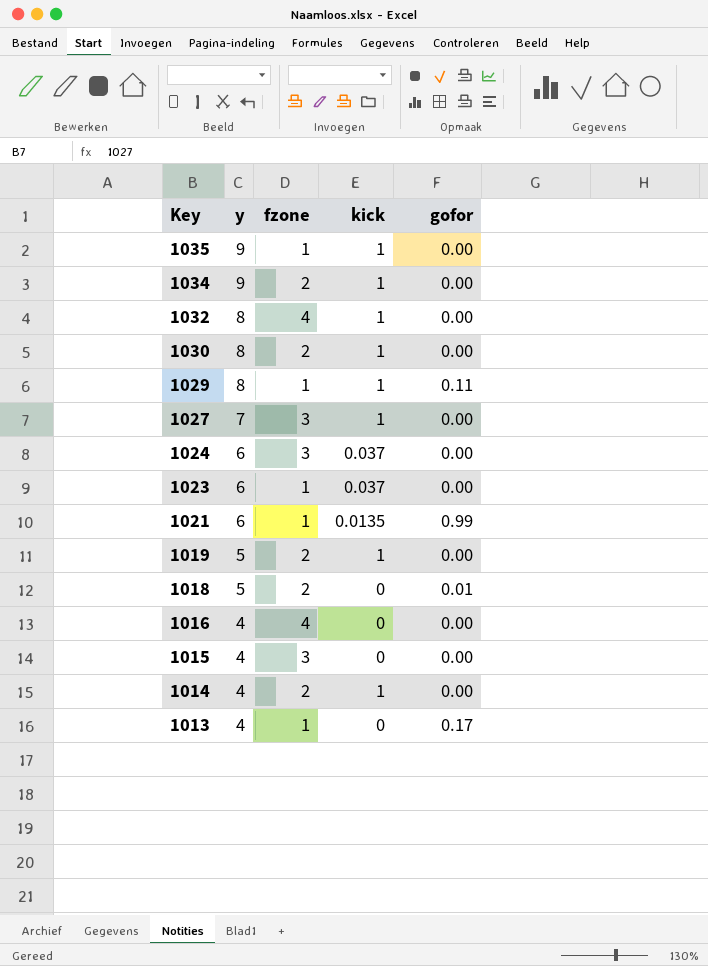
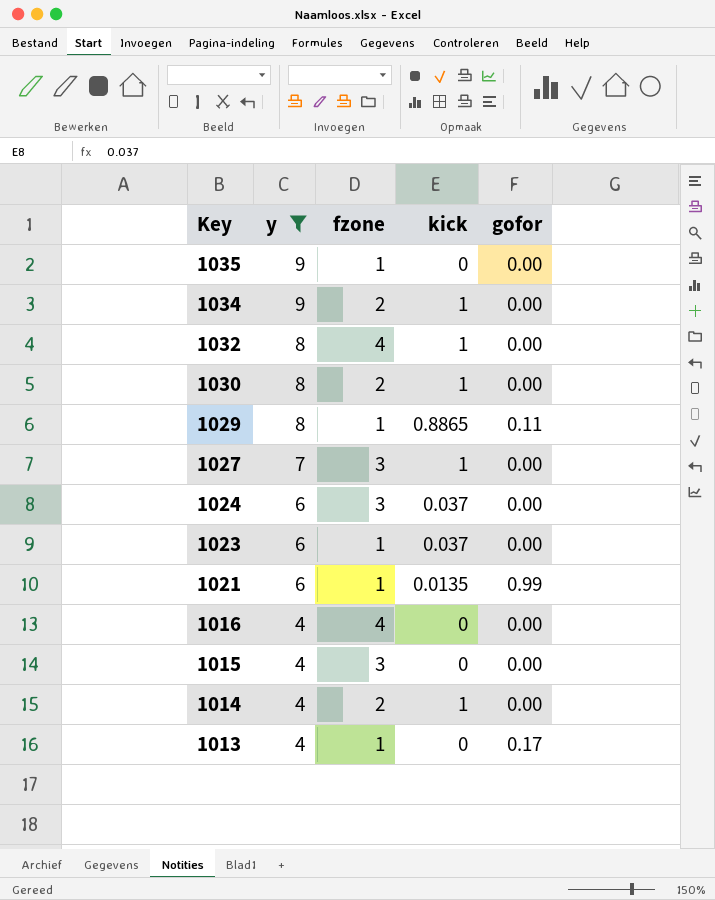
filter: none -> y != 5
1035 | kick: 1 -> 0
1029 | kick: 1 -> 0.8865

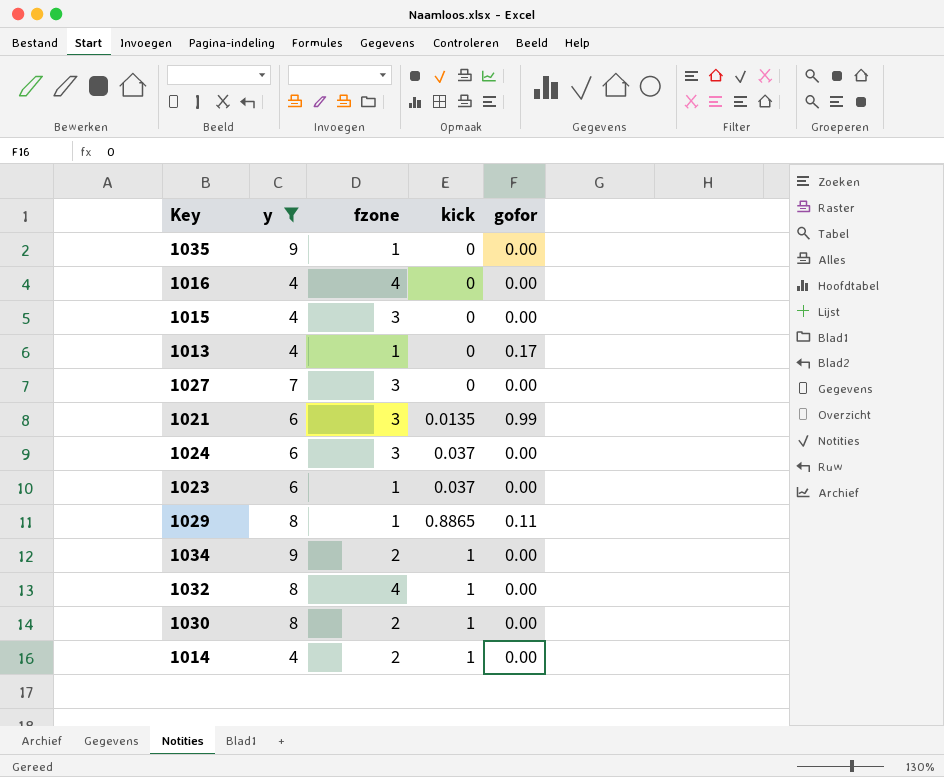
row order: Key descending -> kick ascending
1027 | kick: 1 -> 0
1021 | fzone: 1 -> 3

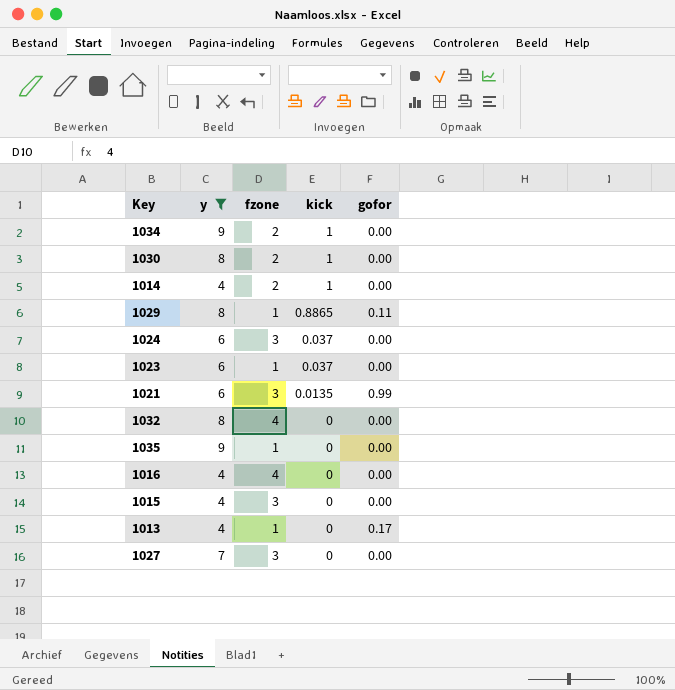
row order: kick ascending -> kick descending
1032 | kick: 1 -> 0

